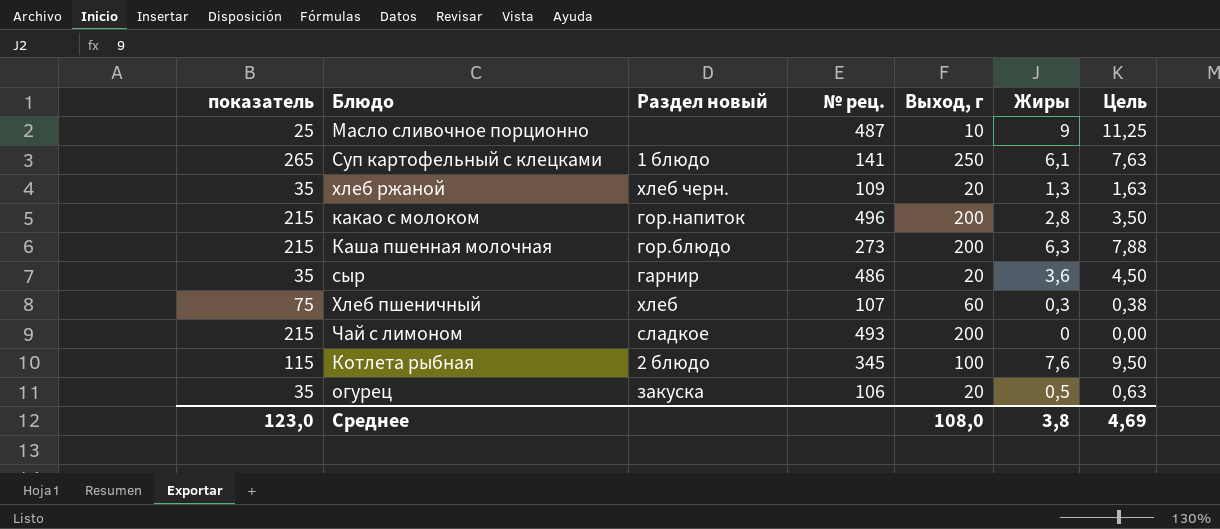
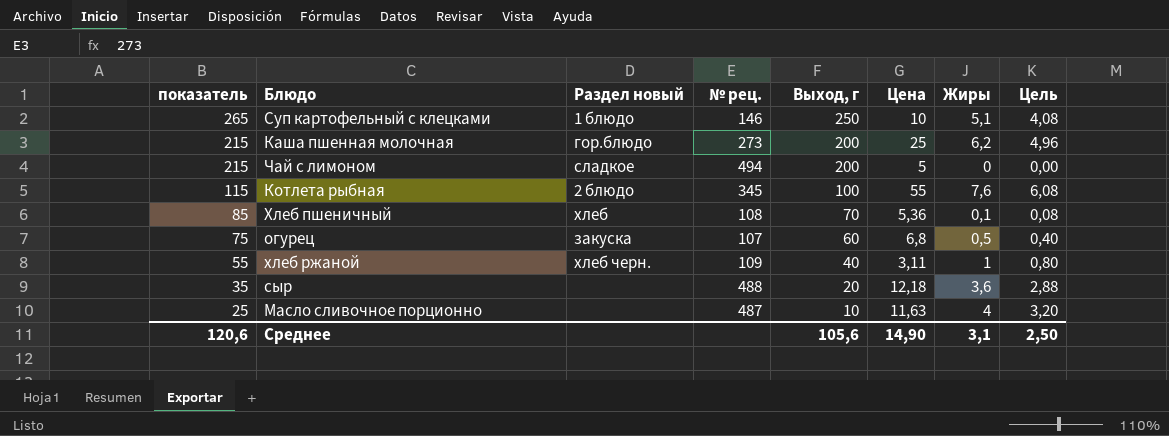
row order: none -> показатель descending
column Цена | position: none -> 6
column Цель | formula: [Жиры] * 1,25 -> [Жиры] * 0,8
row какао с молоком: 215 | гор.напиток | 496 | 200 | 2,8 | 3,50 -> none
Суп картофельный с клецками | № рец.: 141 -> 146
Суп картофельный с клецками | Жиры: 6,1 -> 5,1
Каша пшенная молочная | Жиры: 6,3 -> 6,2
Чай с лимоном | № рец.: 493 -> 494
Хлеб пшеничный | показатель: 75 -> 85
Хлеб пшеничный | № рец.: 107 -> 108
Хлеб пшеничный | Выход, г: 60 -> 70
Хлеб пшеничный | Жиры: 0,3 -> 0,1
огурец | показатель: 35 -> 75
огурец | № рец.: 106 -> 107
огурец | Выход, г: 20 -> 60
хлеб ржаной | показатель: 35 -> 55
хлеб ржаной | Выход, г: 20 -> 40
хлеб ржаной | Жиры: 1,3 -> 1
сыр | Раздел новый: гарнир -> none
сыр | № рец.: 486 -> 488
Масло сливочное порционно | Жиры: 9 -> 4
Среднее | показатель: 123,0 -> 120,6
Среднее | Выход, г: 108,0 -> 105,6
Среднее | Жиры: 3,8 -> 3,1
Среднее | Цель: 4,69 -> 2,50

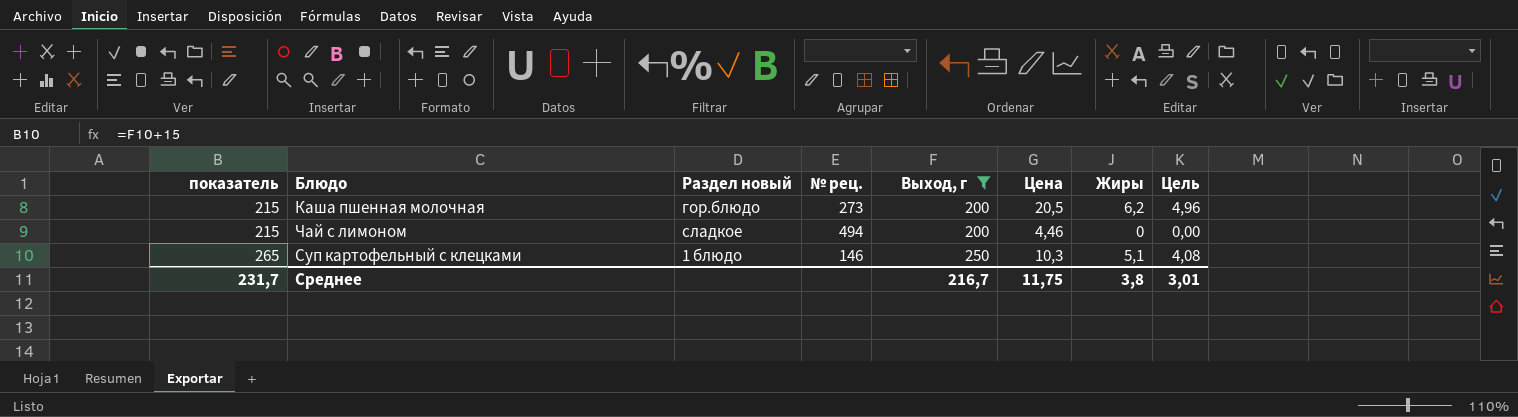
filter: none -> Выход, г >= 200
row order: показатель descending -> показатель ascending
Каша пшенная молочная | Цена: 25 -> 20,5
Чай с лимоном | Цена: 5 -> 4,46
Суп картофельный с клецками | Цена: 10 -> 10,3
Среднее | показатель: 120,6 -> 231,7
Среднее | Выход, г: 105,6 -> 216,7
Среднее | Цена: 14,90 -> 11,75
Среднее | Жиры: 3,1 -> 3,8
Среднее | Цель: 2,50 -> 3,01

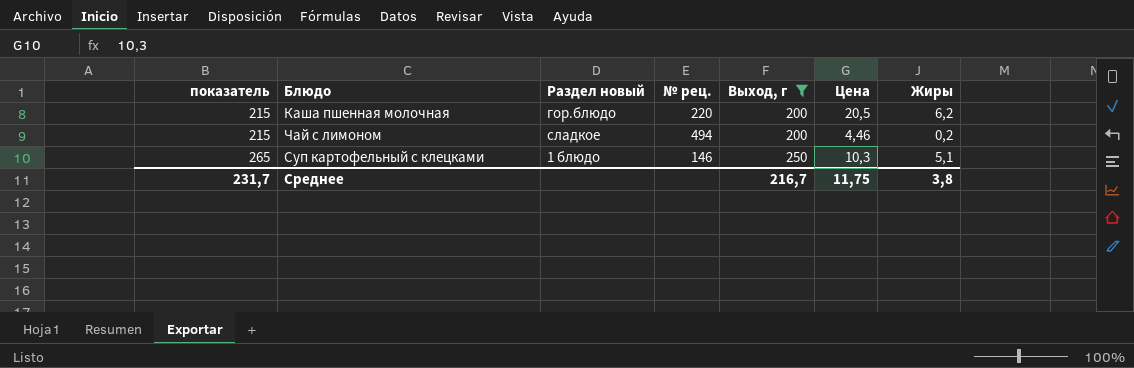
column Цель | formula: [Жиры] * 0,8 -> none
Каша пшенная молочная | № рец.: 273 -> 220
Чай с лимоном | Жиры: 0 -> 0,2

